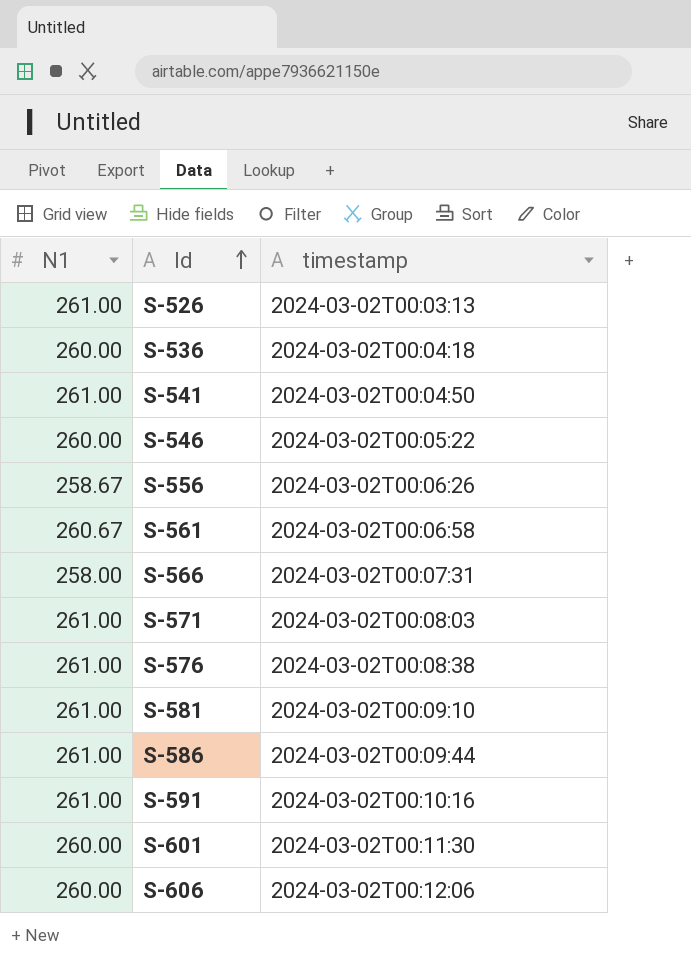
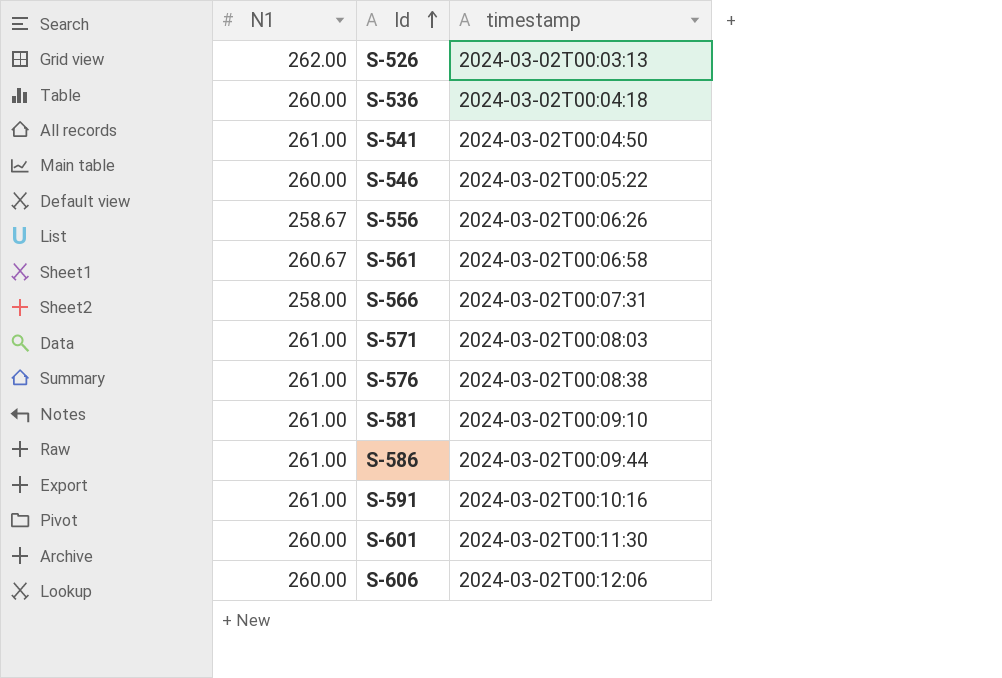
S-526 | N1: 261.00 -> 262.00

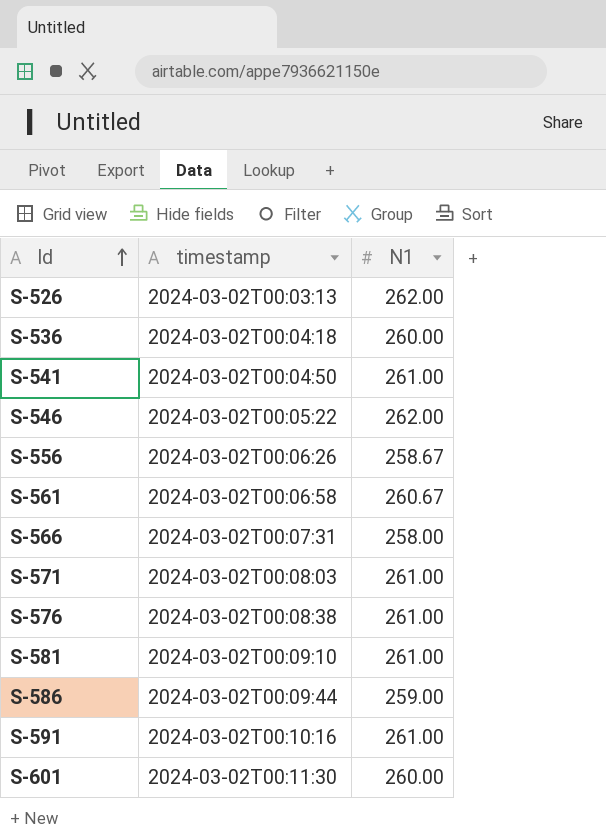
column N1 | position: 1 -> 3
row S-606: 260.00 | 2024-03-02T00:12:06 -> none
S-546 | N1: 260.00 -> 262.00
S-586 | N1: 261.00 -> 259.00

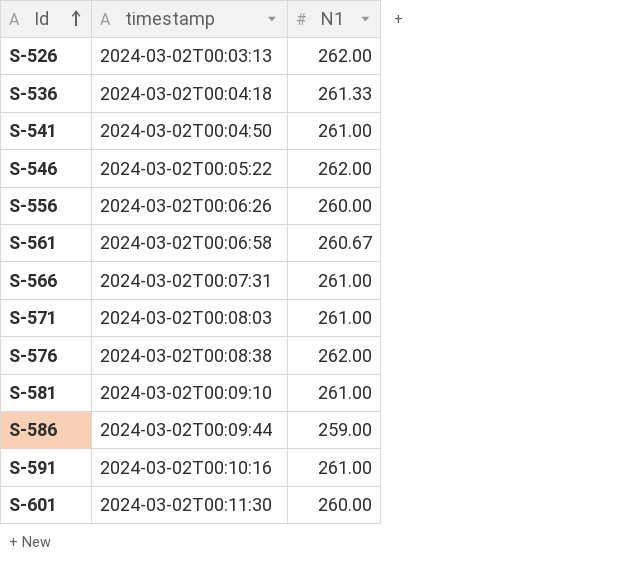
S-536 | N1: 260.00 -> 261.33
S-556 | N1: 258.67 -> 260.00
S-566 | N1: 258.00 -> 261.00
S-576 | N1: 261.00 -> 262.00

